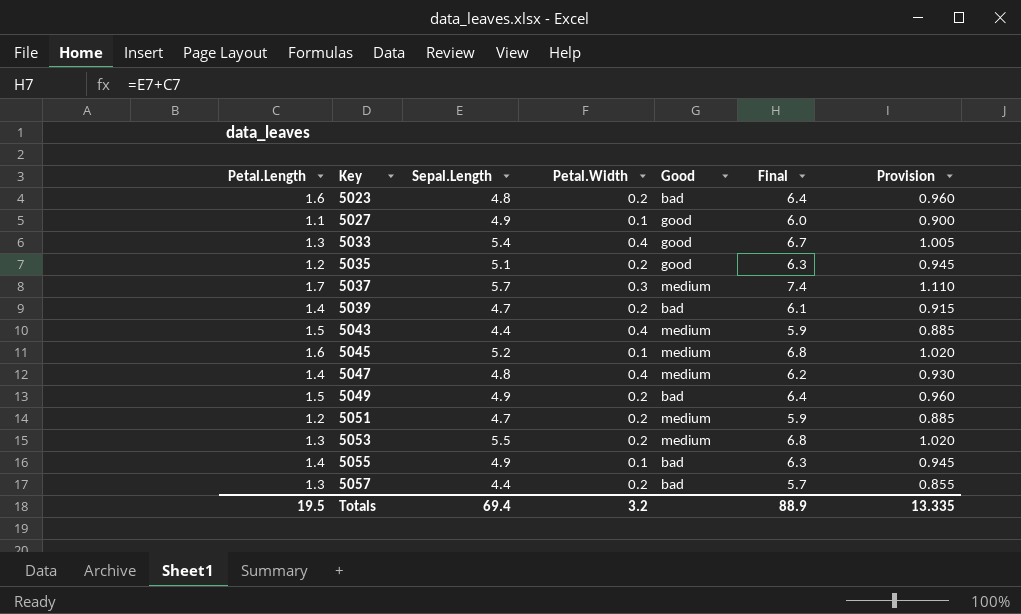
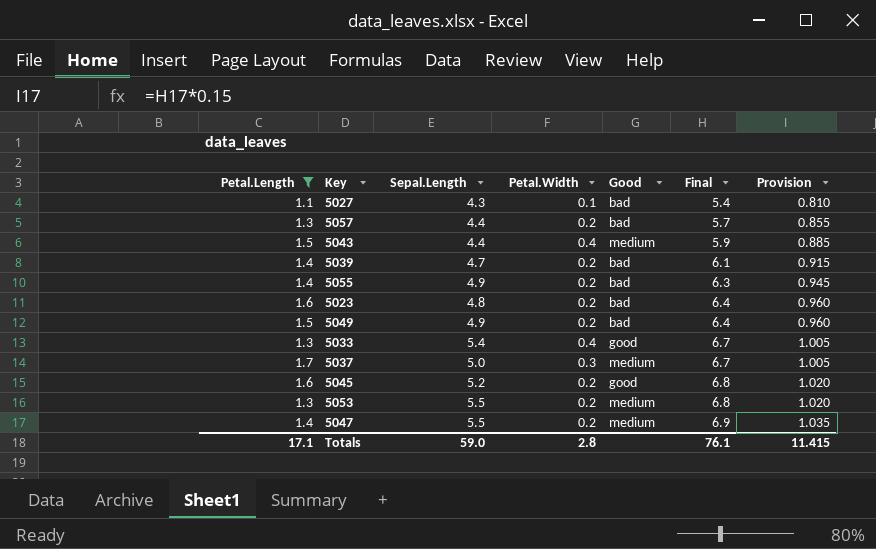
filter: none -> Petal.Length != 1.2
row order: Key ascending -> Final ascending
5027 | Sepal.Length: 4.9 -> 4.3
5027 | Good: good -> bad
5027 | Final: 6.0 -> 5.4
5027 | Provision: 0.900 -> 0.810
5055 | Petal.Width: 0.1 -> 0.2
5037 | Sepal.Length: 5.7 -> 5.0
5037 | Final: 7.4 -> 6.7
5037 | Provision: 1.110 -> 1.005
5045 | Petal.Width: 0.1 -> 0.2
5045 | Good: medium -> good
5047 | Sepal.Length: 4.8 -> 5.5
5047 | Petal.Width: 0.4 -> 0.2
5047 | Final: 6.2 -> 6.9
5047 | Provision: 0.930 -> 1.035
Totals | Petal.Length: 19.5 -> 17.1
Totals | Sepal.Length: 69.4 -> 59.0
Totals | Petal.Width: 3.2 -> 2.8
Totals | Final: 88.9 -> 76.1
Totals | Provision: 13.335 -> 11.415

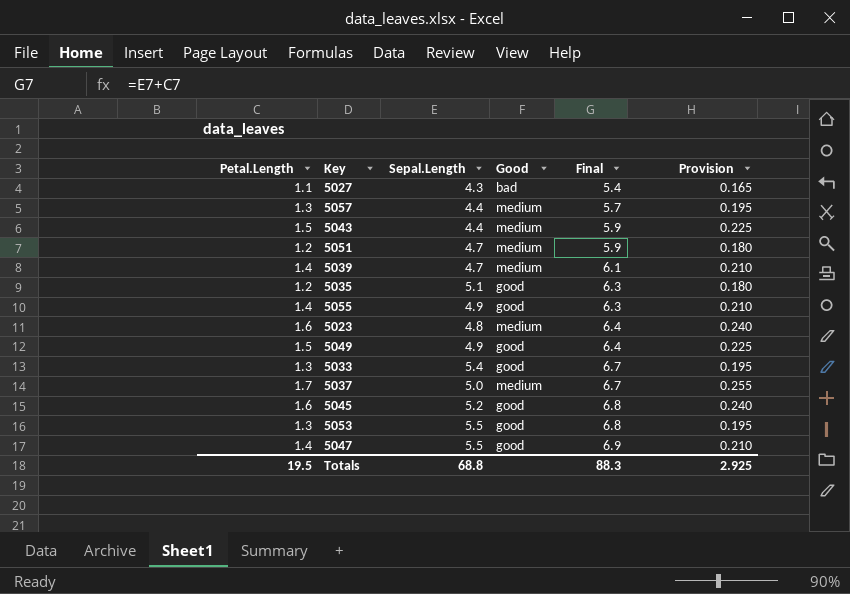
filter: Petal.Length != 1.2 -> none
column Petal.Width | position: 4 -> none
column Provision | formula: [Final] * 0.15 -> [Petal.Length] * 0.15
5057 | Good: bad -> medium
5039 | Good: bad -> medium
5055 | Good: bad -> good
5023 | Good: bad -> medium
5049 | Good: bad -> good
5053 | Good: medium -> good
5047 | Good: medium -> good
Totals | Petal.Length: 17.1 -> 19.5
Totals | Sepal.Length: 59.0 -> 68.8
Totals | Final: 76.1 -> 88.3
Totals | Provision: 11.415 -> 2.925

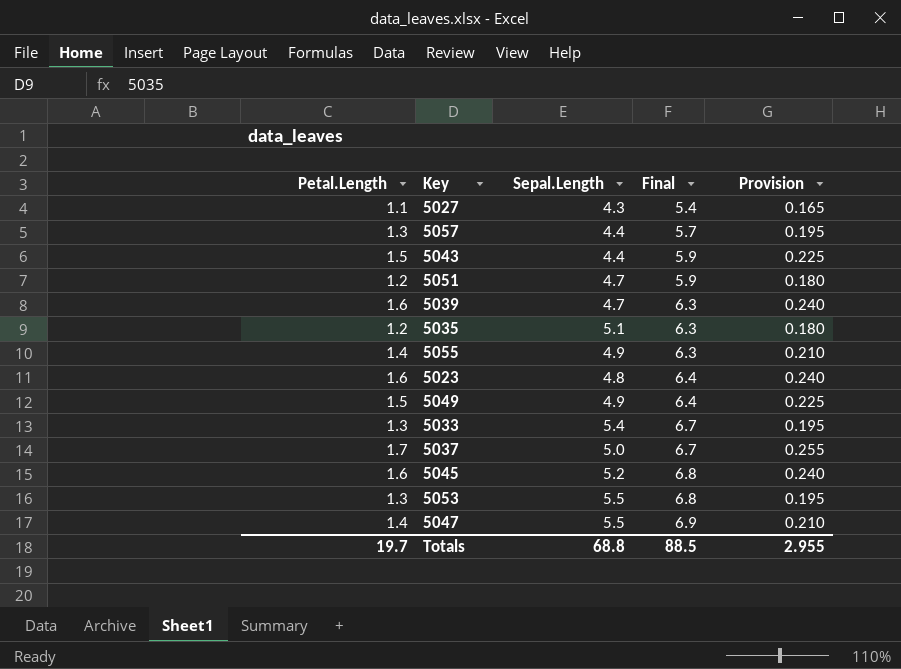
column Good | position: 4 -> none
5039 | Petal.Length: 1.4 -> 1.6
5039 | Final: 6.1 -> 6.3
5039 | Provision: 0.210 -> 0.240
Totals | Petal.Length: 19.5 -> 19.7
Totals | Final: 88.3 -> 88.5
Totals | Provision: 2.925 -> 2.955

